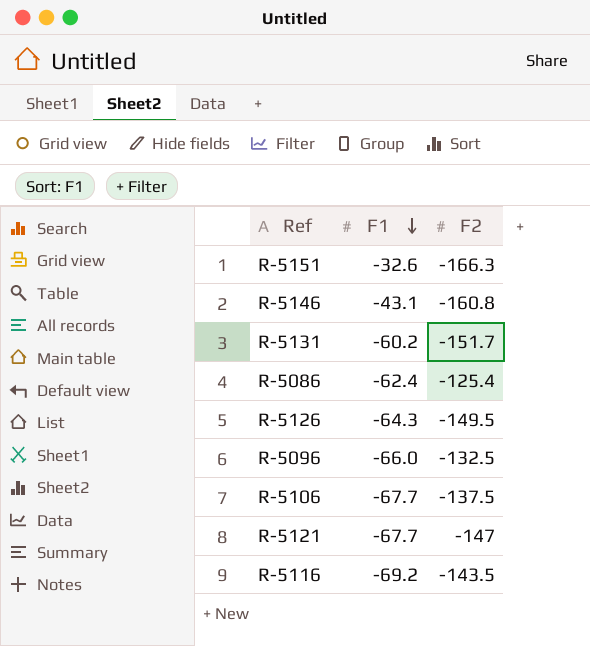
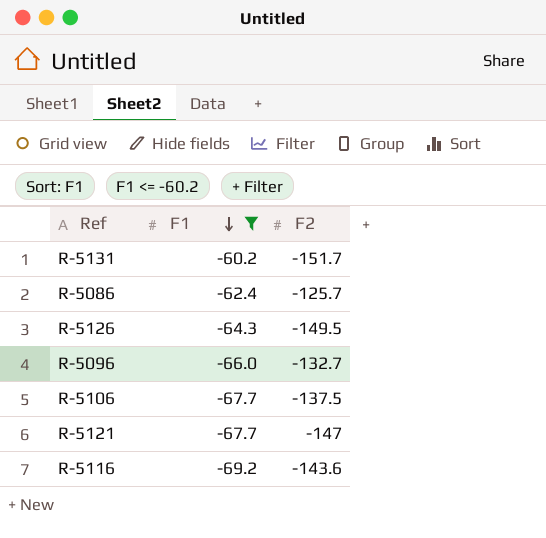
filter: none -> F1 <= -60.2
R-5086 | F2: -125.4 -> -125.7
R-5096 | F2: -132.5 -> -132.7
R-5116 | F2: -143.5 -> -143.6

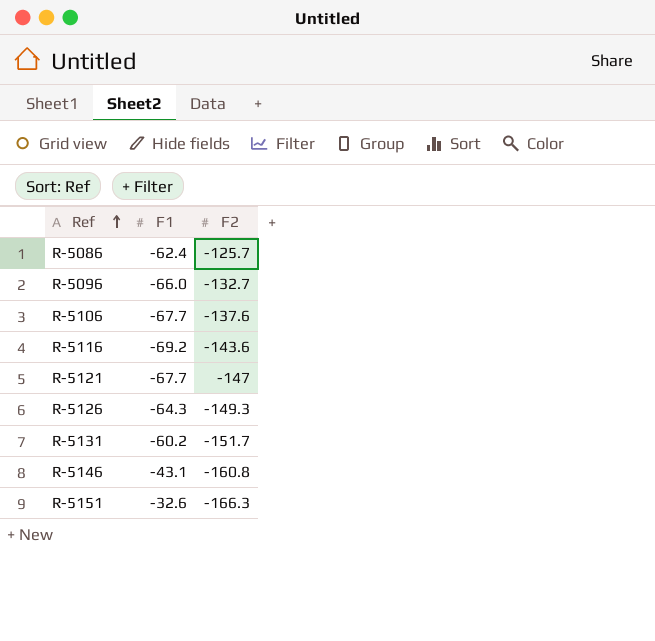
filter: F1 <= -60.2 -> none
row order: F1 descending -> Ref ascending
R-5106 | F2: -137.5 -> -137.6
R-5126 | F2: -149.5 -> -149.3

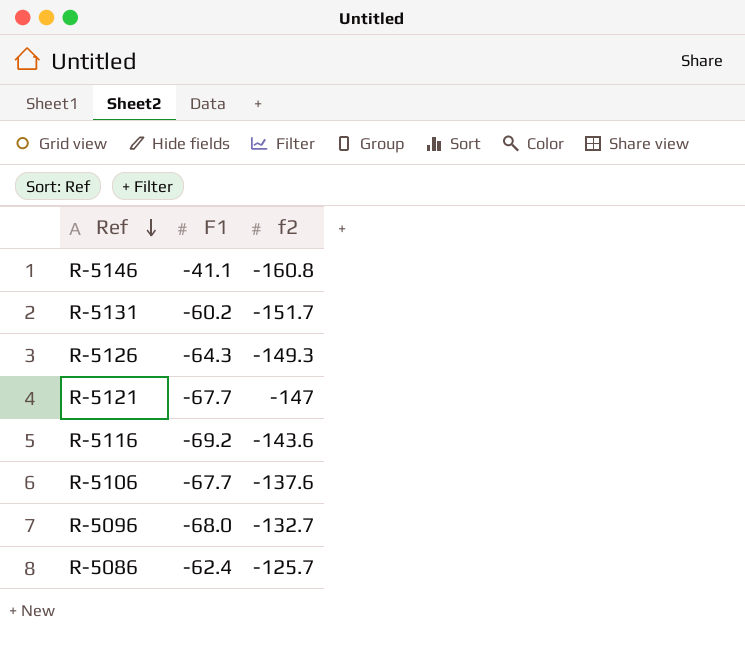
row order: Ref ascending -> Ref descending
column name: F2 -> f2
row R-5151: -32.6 | -166.3 -> none
R-5146 | F1: -43.1 -> -41.1
R-5096 | F1: -66.0 -> -68.0

